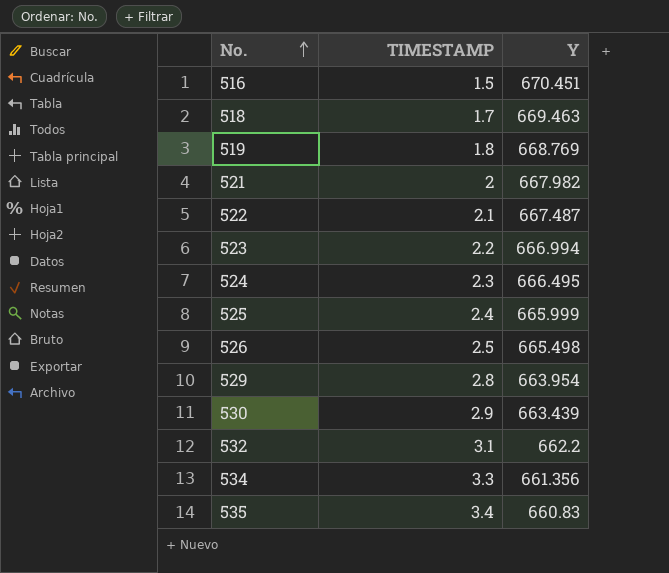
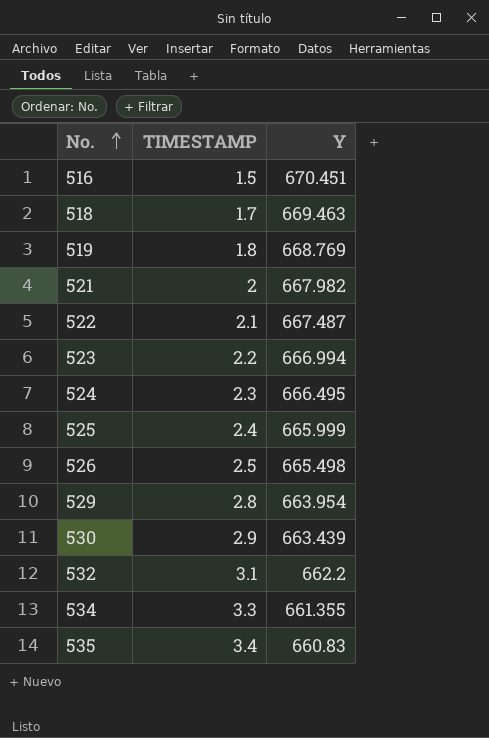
534 | Y: 661.356 -> 661.355

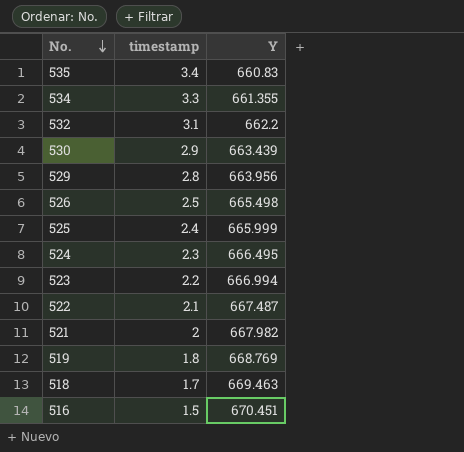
row order: No. ascending -> No. descending
column name: TIMESTAMP -> timestamp
529 | Y: 663.954 -> 663.956

